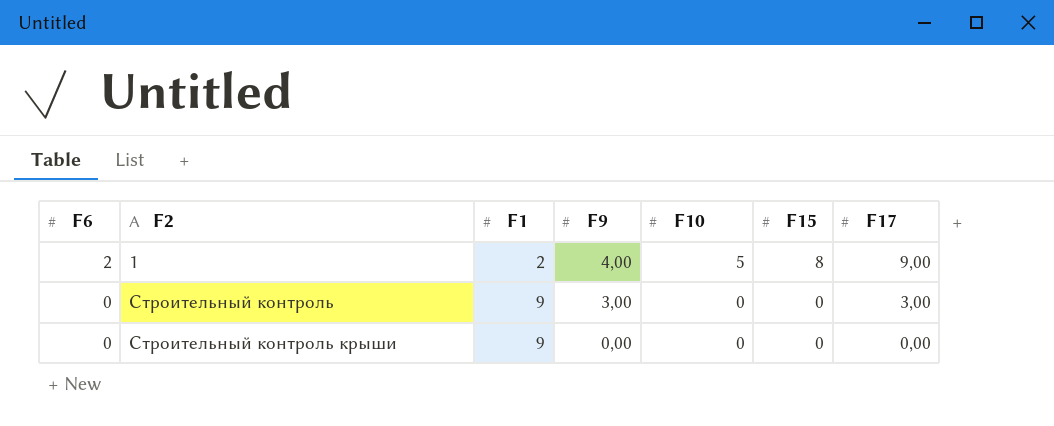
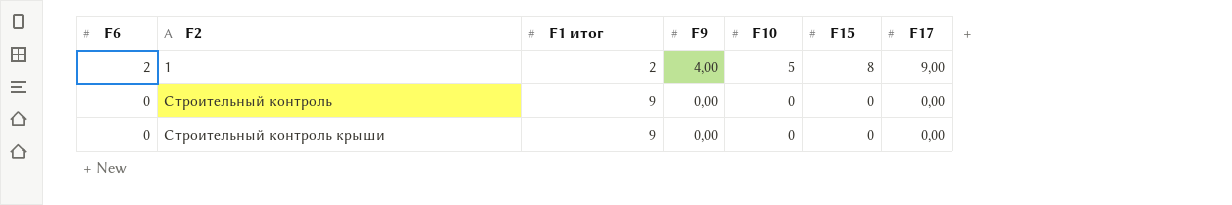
column name: F1 -> F1 итог
Строительный контроль | F9: 3,00 -> 0,00
Строительный контроль | F17: 3,00 -> 0,00

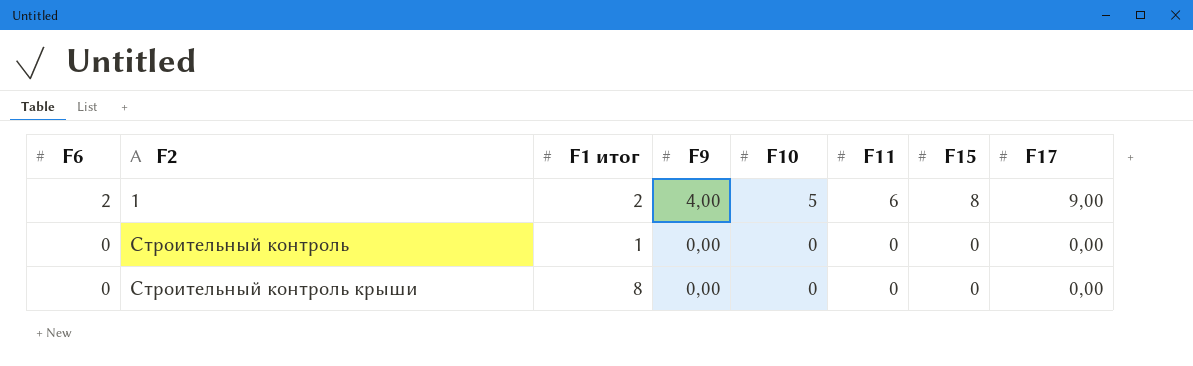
column F11 | position: none -> 6
Строительный контроль | F1 итог: 9 -> 1
Строительный контроль крыши | F1 итог: 9 -> 8

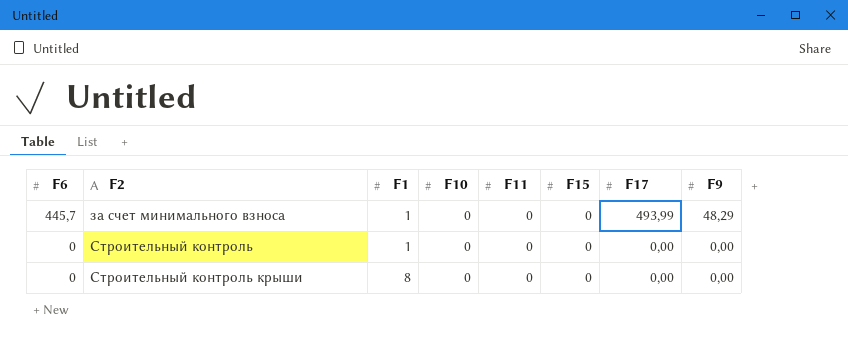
column name: F1 итог -> F1
column F9 | position: 4 -> 8
row 1: 2 | 2 | 4,00 | 5 | 6 | 8 | 9,00 -> none
row за счет минимального взноса: none -> 445,7 | 1 | 0 | 0 | 0 | 493,99 | 48,29

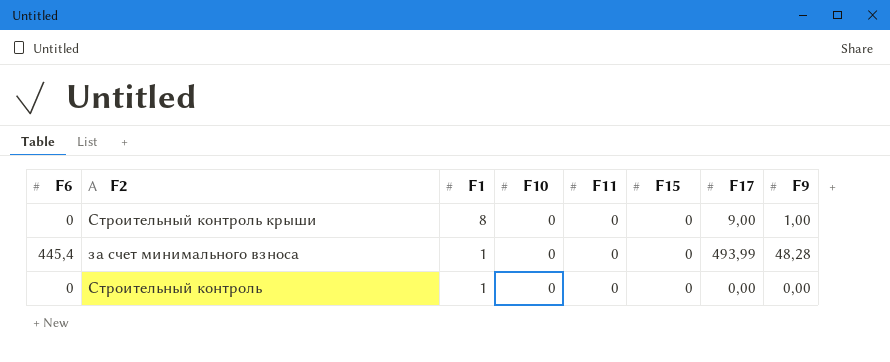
row order: F6 descending -> F1 descending
Строительный контроль крыши | F17: 0,00 -> 9,00
Строительный контроль крыши | F9: 0,00 -> 1,00
за счет минимального взноса | F6: 445,7 -> 445,4
за счет минимального взноса | F9: 48,29 -> 48,28

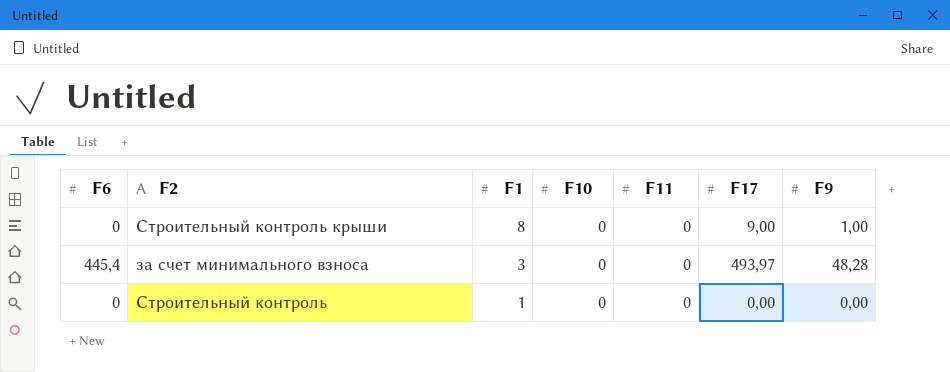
column F15 | position: 6 -> none
за счет минимального взноса | F1: 1 -> 3
за счет минимального взноса | F17: 493,99 -> 493,97

